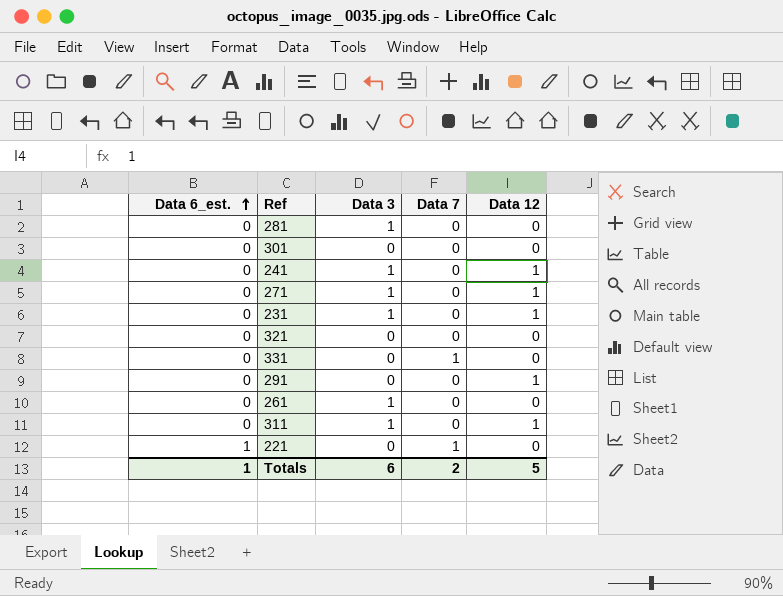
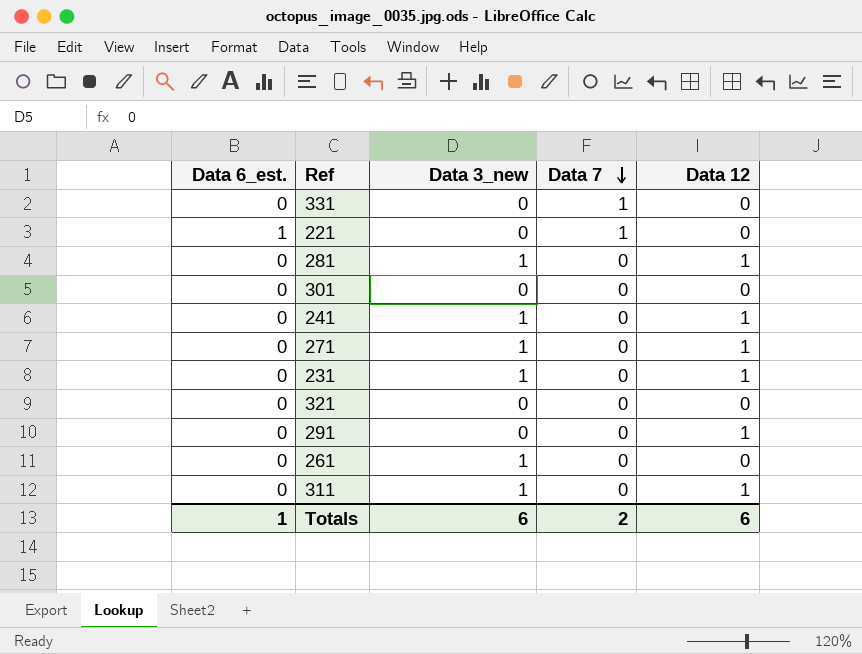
row order: Data 6_est. ascending -> Data 7 descending
column name: Data 3 -> Data 3_new
281 | Data 12: 0 -> 1
Totals | Data 12: 5 -> 6

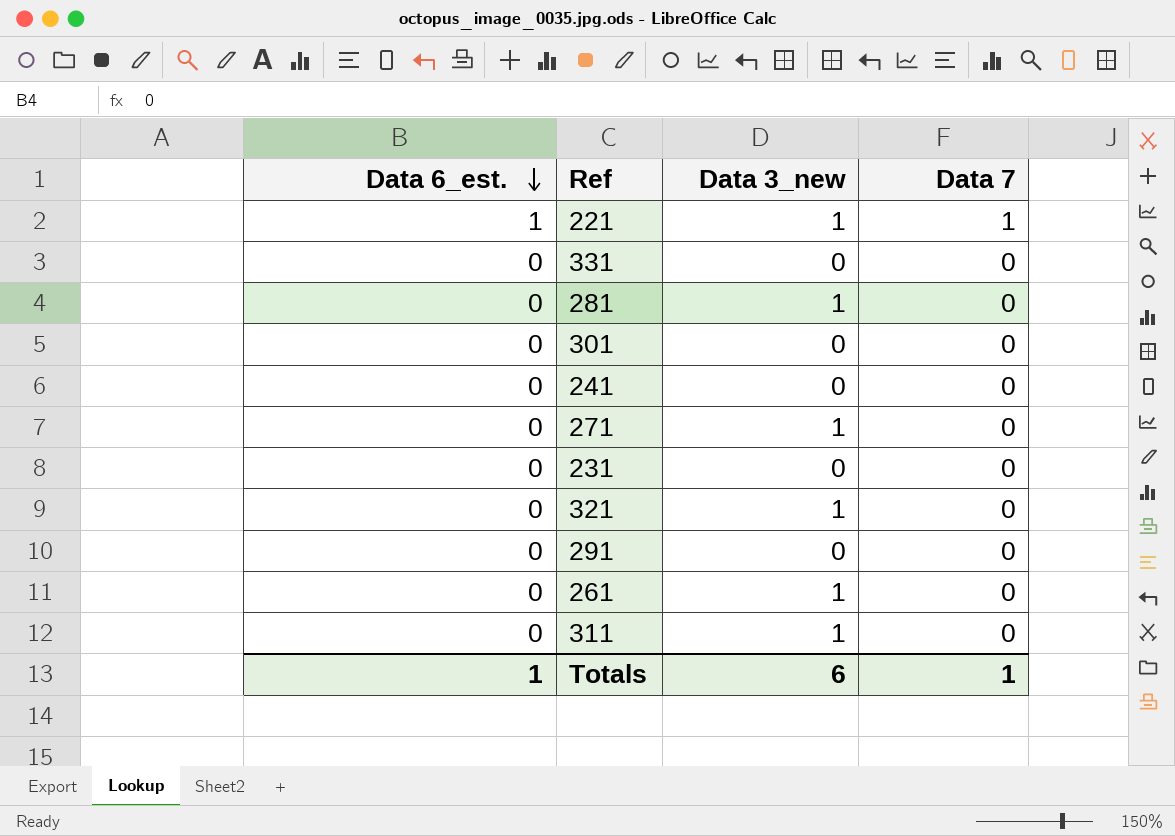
row order: Data 7 descending -> Data 6_est. descending
column Data 12 | position: 5 -> none
221 | Data 3_new: 0 -> 1
331 | Data 7: 1 -> 0
241 | Data 3_new: 1 -> 0
231 | Data 3_new: 1 -> 0
321 | Data 3_new: 0 -> 1
Totals | Data 7: 2 -> 1

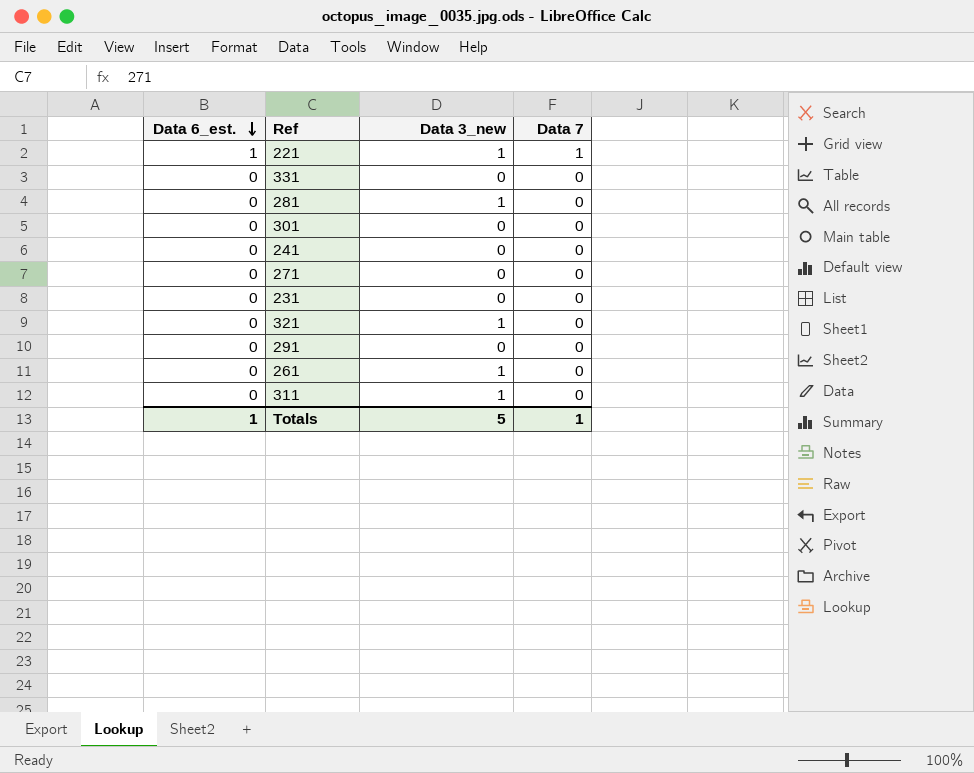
271 | Data 3_new: 1 -> 0
Totals | Data 3_new: 6 -> 5

